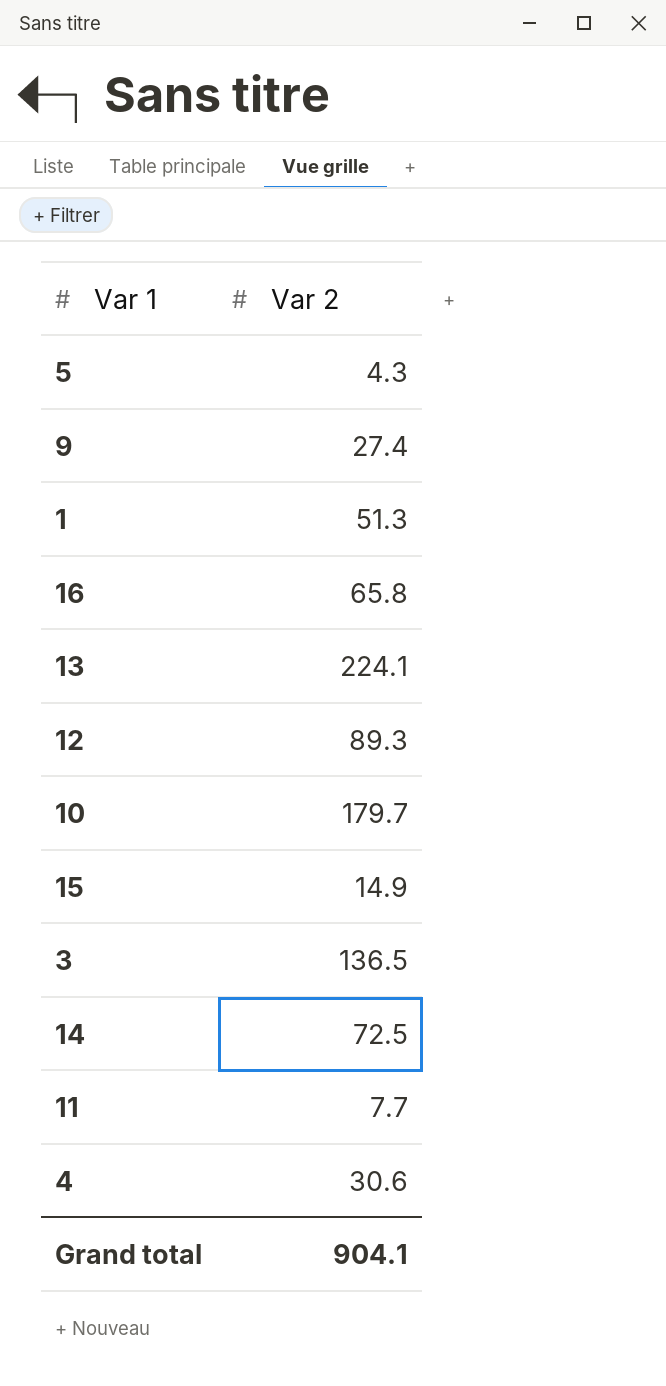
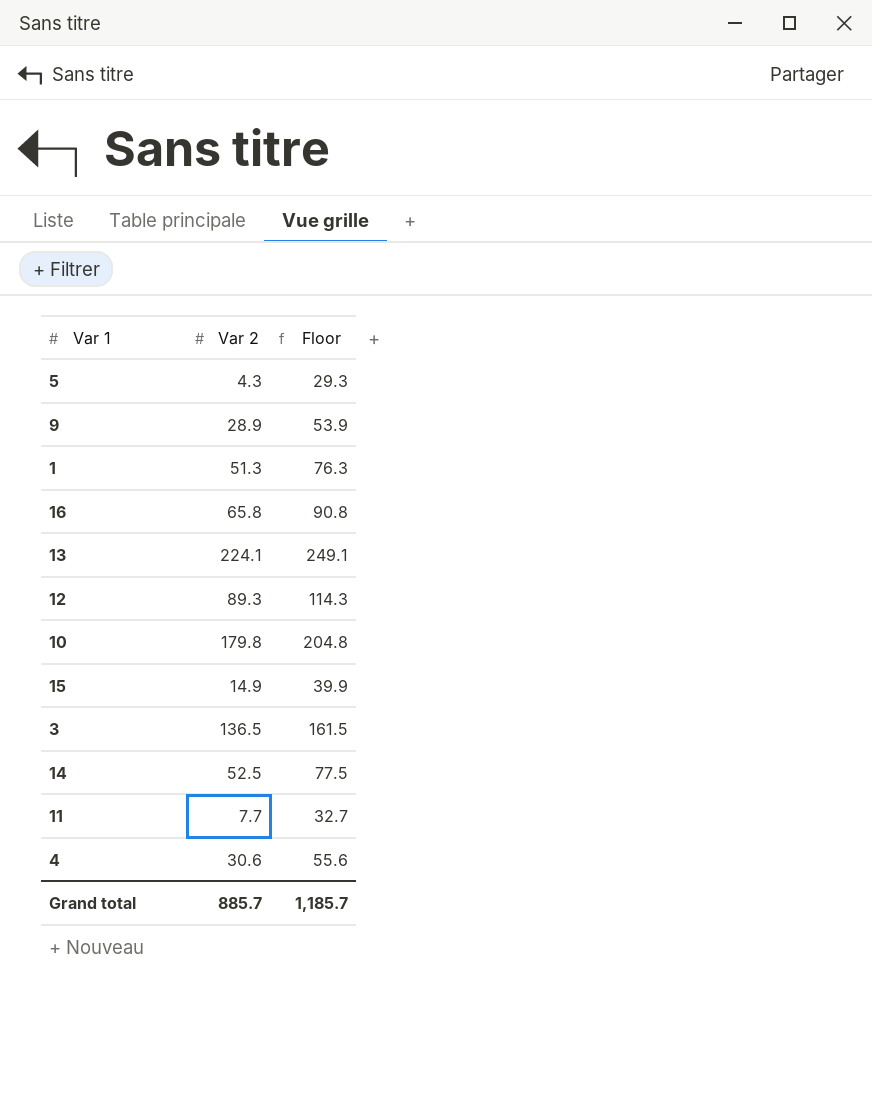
column Floor | formula: none -> [Var 2] + 25
9 | Var 2: 27.4 -> 28.9
10 | Var 2: 179.7 -> 179.8
14 | Var 2: 72.5 -> 52.5
Grand total | Var 2: 904.1 -> 885.7

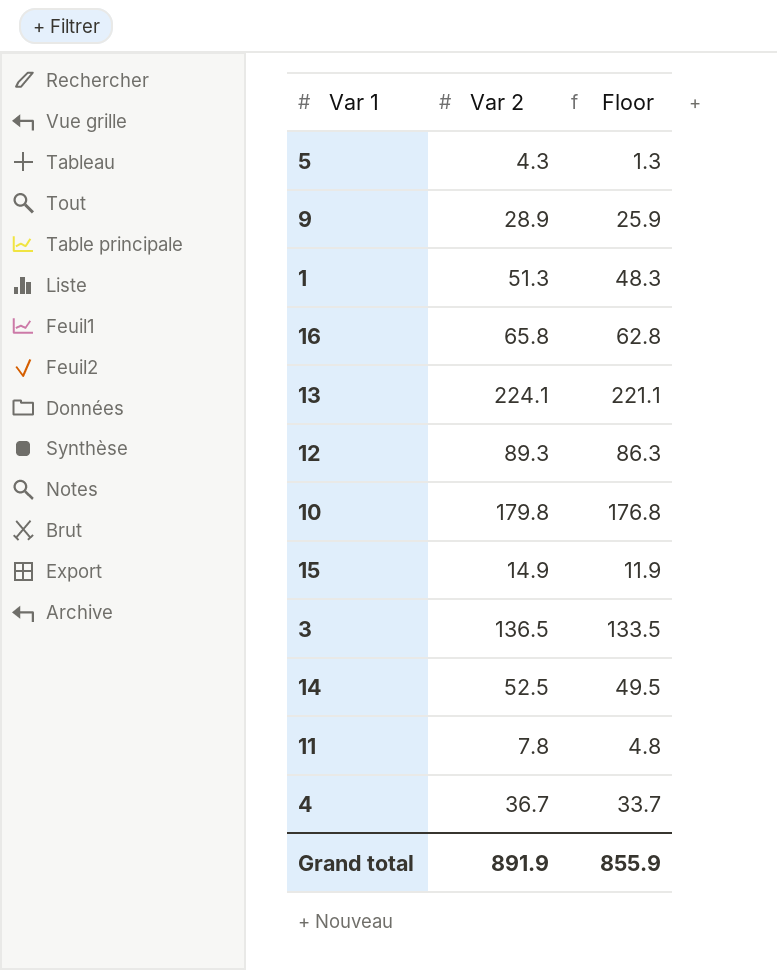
column Floor | formula: [Var 2] + 25 -> [Var 2] - 3
11 | Var 2: 7.7 -> 7.8
4 | Var 2: 30.6 -> 36.7
Grand total | Var 2: 885.7 -> 891.9
Grand total | Floor: 1,185.7 -> 855.9

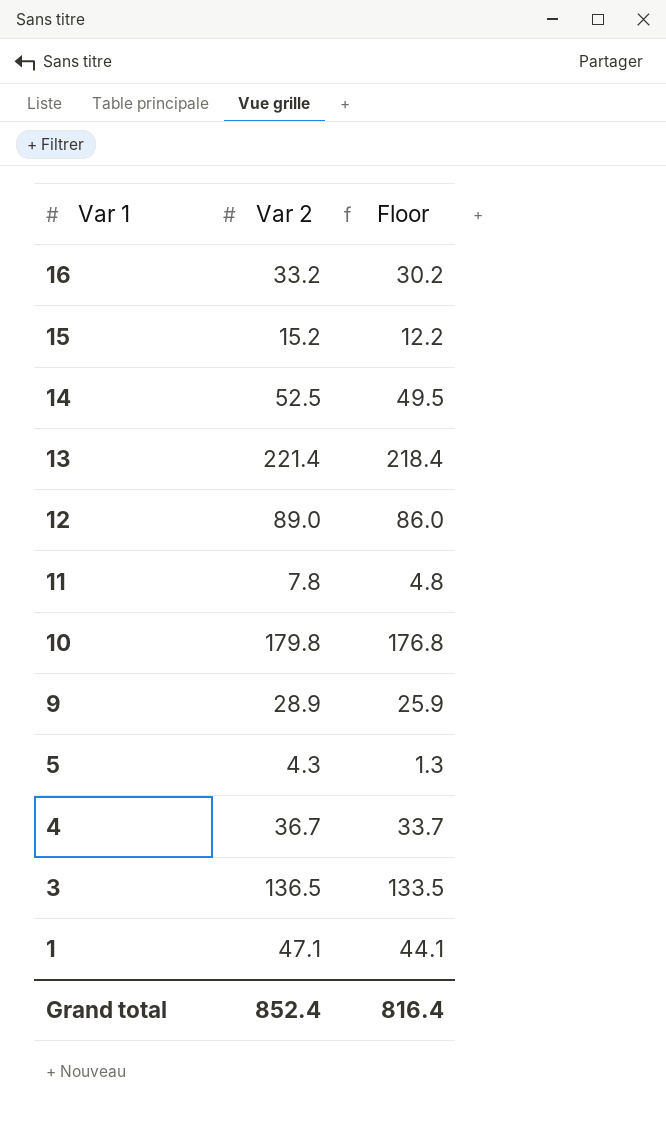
row order: none -> Var 1 descending
16 | Var 2: 65.8 -> 33.2
16 | Floor: 62.8 -> 30.2
15 | Var 2: 14.9 -> 15.2
15 | Floor: 11.9 -> 12.2
13 | Var 2: 224.1 -> 221.4
13 | Floor: 221.1 -> 218.4
12 | Var 2: 89.3 -> 89.0
12 | Floor: 86.3 -> 86.0
1 | Var 2: 51.3 -> 47.1
1 | Floor: 48.3 -> 44.1
Grand total | Var 2: 891.9 -> 852.4
Grand total | Floor: 855.9 -> 816.4

